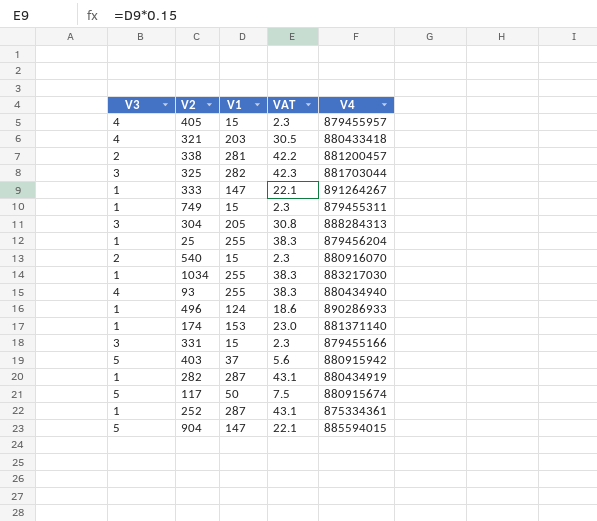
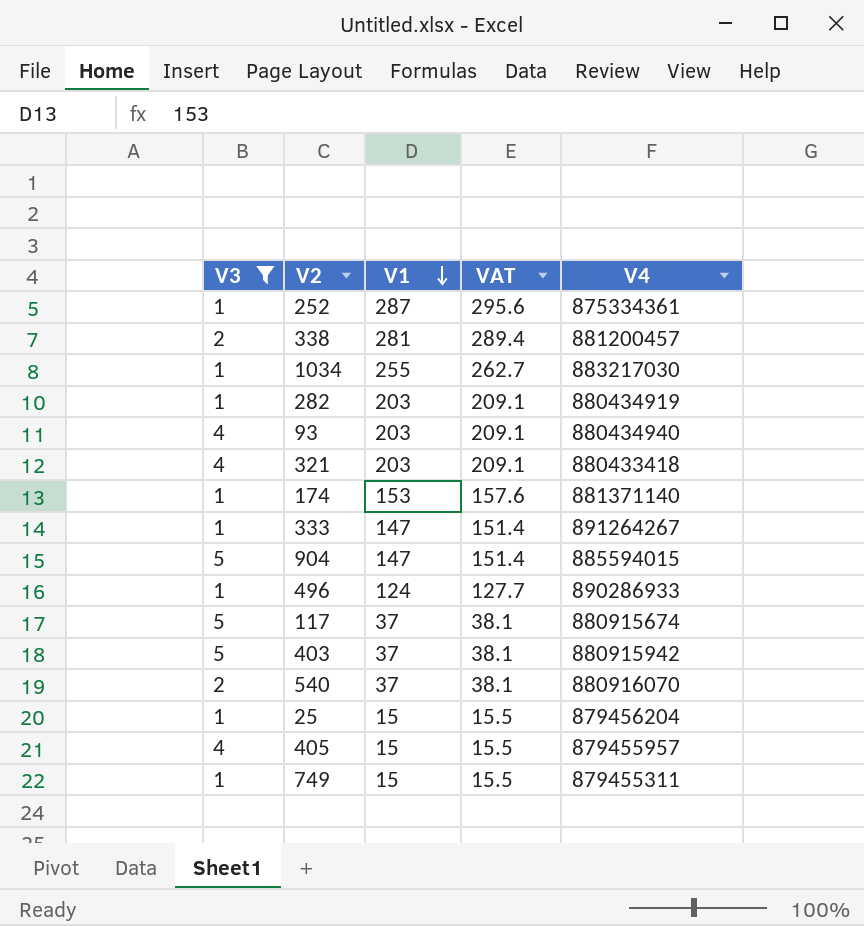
filter: none -> V3 != 3
row order: none -> V1 descending
column VAT | formula: [V1] * 0.15 -> [V1] * 1.03
282 | V1: 287 -> 203
93 | V1: 255 -> 203
117 | V1: 50 -> 37
540 | V1: 15 -> 37
25 | V1: 255 -> 15

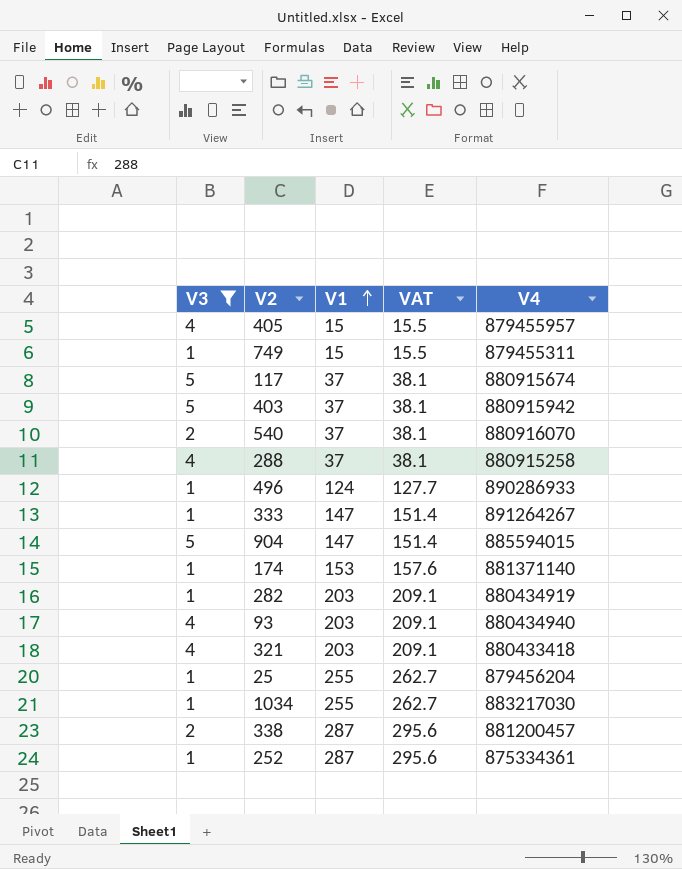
row order: V1 descending -> V1 ascending
row 288: none -> 4 | 37 | 38.1 | 880915258
25 | V1: 15 -> 255
25 | VAT: 15.5 -> 262.7
338 | V1: 281 -> 287
338 | VAT: 289.4 -> 295.6

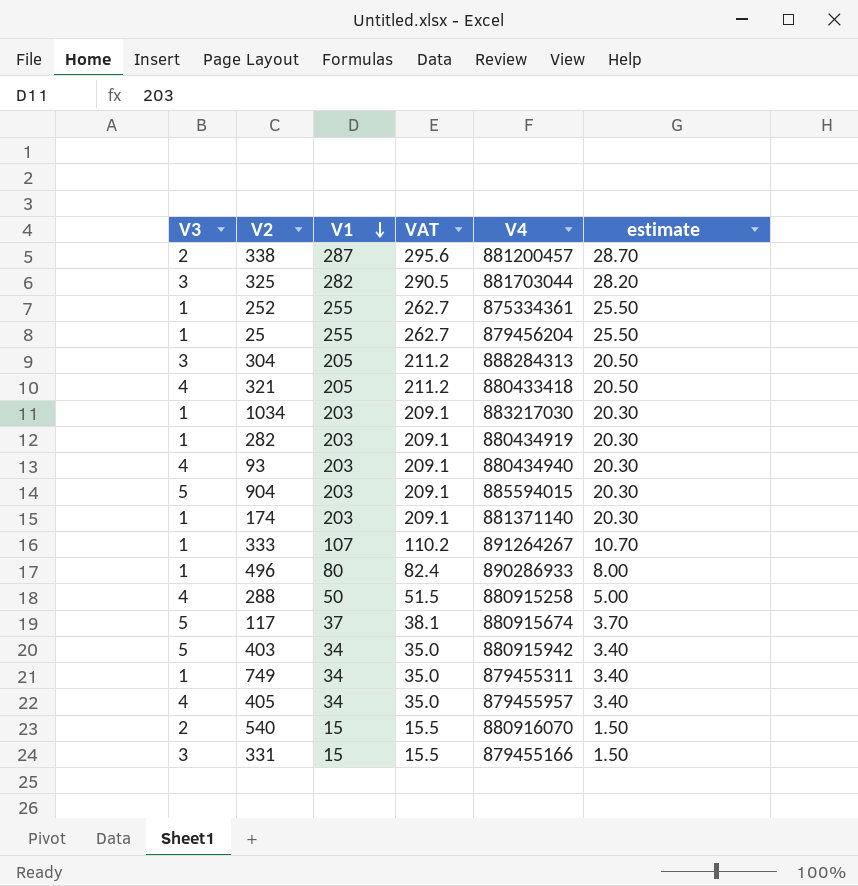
filter: V3 != 3 -> none
row order: V1 ascending -> V1 descending
column estimate | formula: none -> [V1] * 0.1
252 | V1: 287 -> 255
252 | VAT: 295.6 -> 262.7
321 | V1: 203 -> 205
321 | VAT: 209.1 -> 211.2
1034 | V1: 255 -> 203
1034 | VAT: 262.7 -> 209.1
904 | V1: 147 -> 203
904 | VAT: 151.4 -> 209.1
174 | V1: 153 -> 203
174 | VAT: 157.6 -> 209.1
333 | V1: 147 -> 107
333 | VAT: 151.4 -> 110.2
496 | V1: 124 -> 80
496 | VAT: 127.7 -> 82.4
288 | V1: 37 -> 50
288 | VAT: 38.1 -> 51.5
403 | V1: 37 -> 34
403 | VAT: 38.1 -> 35.0
749 | V1: 15 -> 34
749 | VAT: 15.5 -> 35.0
405 | V1: 15 -> 34
405 | VAT: 15.5 -> 35.0
540 | V1: 37 -> 15
540 | VAT: 38.1 -> 15.5

